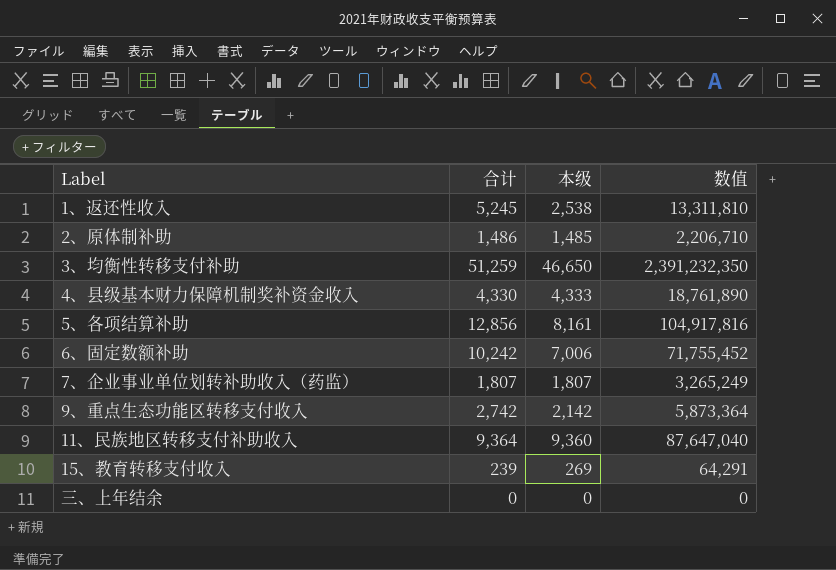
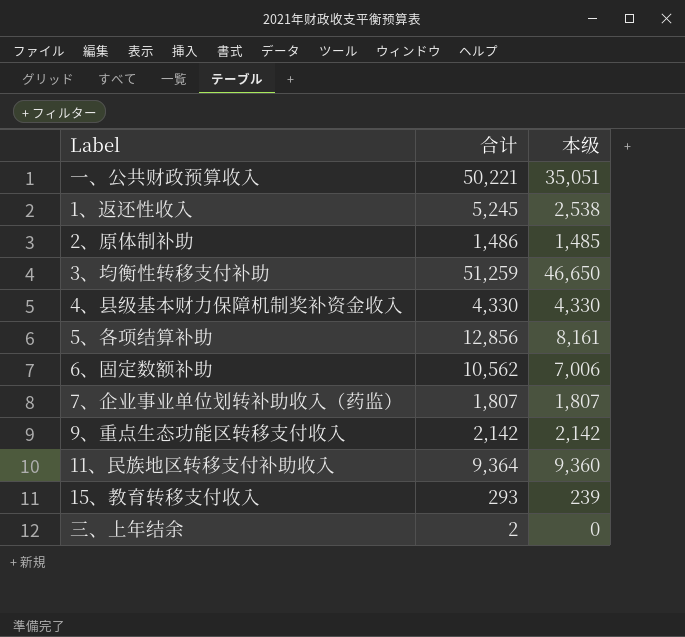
column 数值 | formula: [合计] * [本级] -> none
row 一、公共财政预算收入: none -> 50,221 | 35,051
4、县级基本财力保障机制奖补资金收入 | 本级: 4,333 -> 4,330
6、固定数额补助 | 合计: 10,242 -> 10,562
9、重点生态功能区转移支付收入 | 合计: 2,742 -> 2,142
15、教育转移支付收入 | 合计: 239 -> 293
15、教育转移支付收入 | 本级: 269 -> 239
三、上年结余 | 合计: 0 -> 2

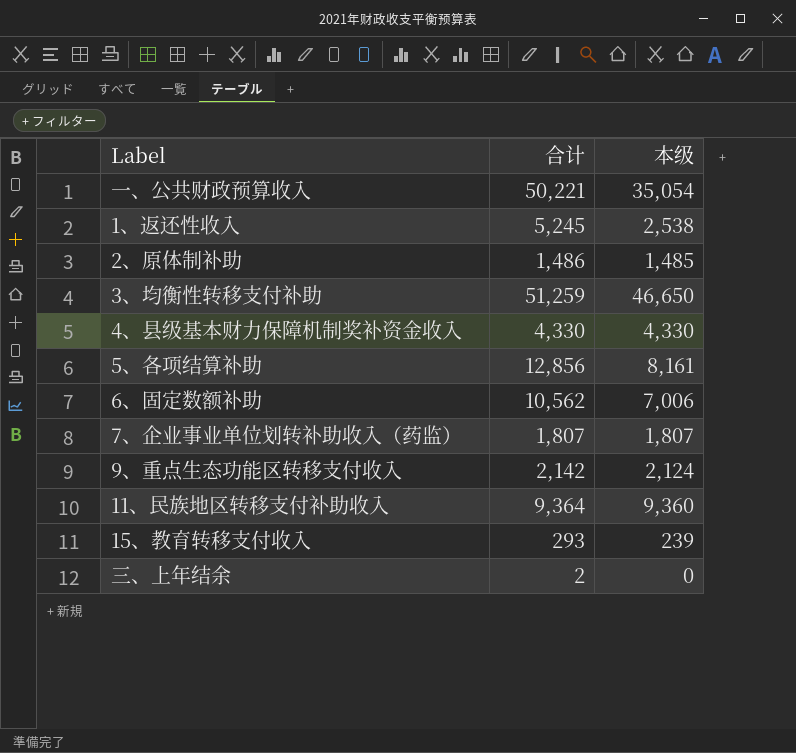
一、公共财政预算收入 | 本级: 35,051 -> 35,054
9、重点生态功能区转移支付收入 | 本级: 2,142 -> 2,124

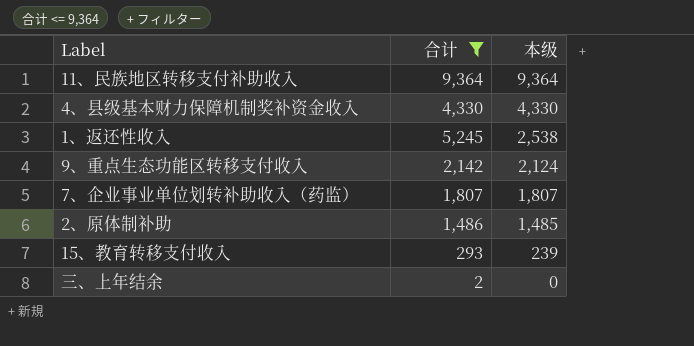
filter: none -> 合计 <= 9,364
row order: none -> 本级 descending
11、民族地区转移支付补助收入 | 本级: 9,360 -> 9,364

